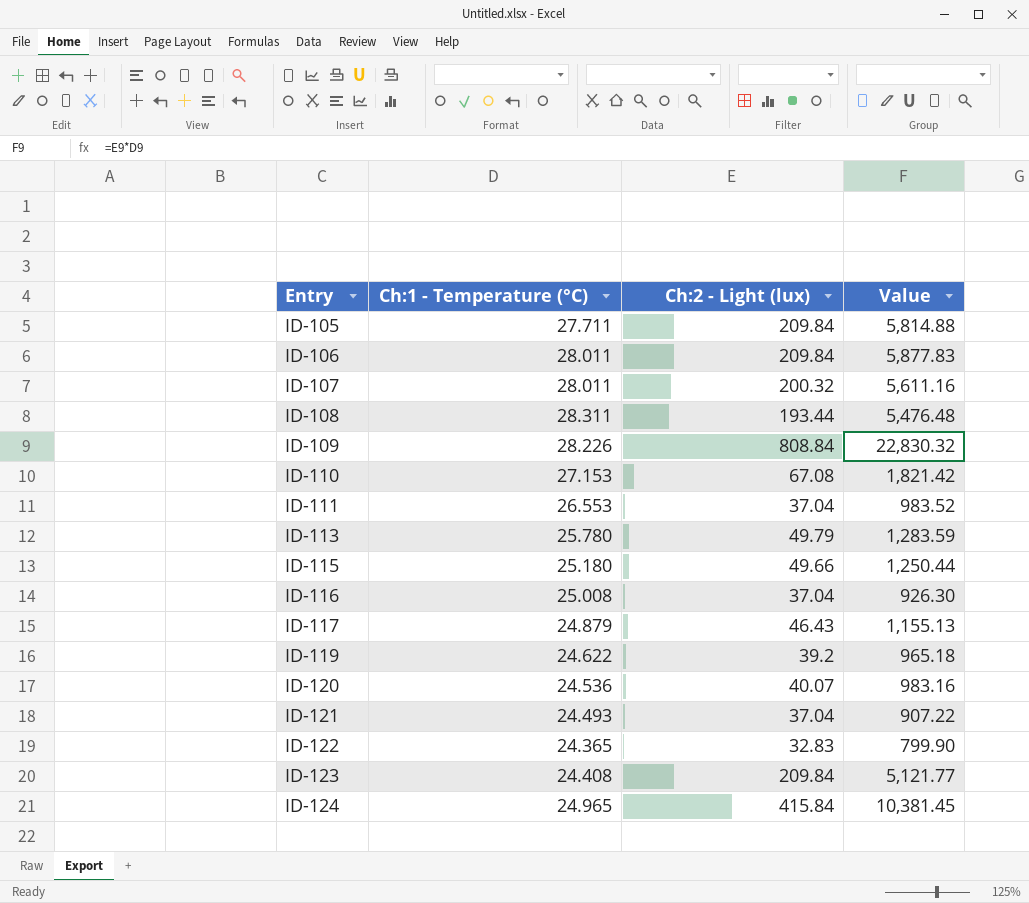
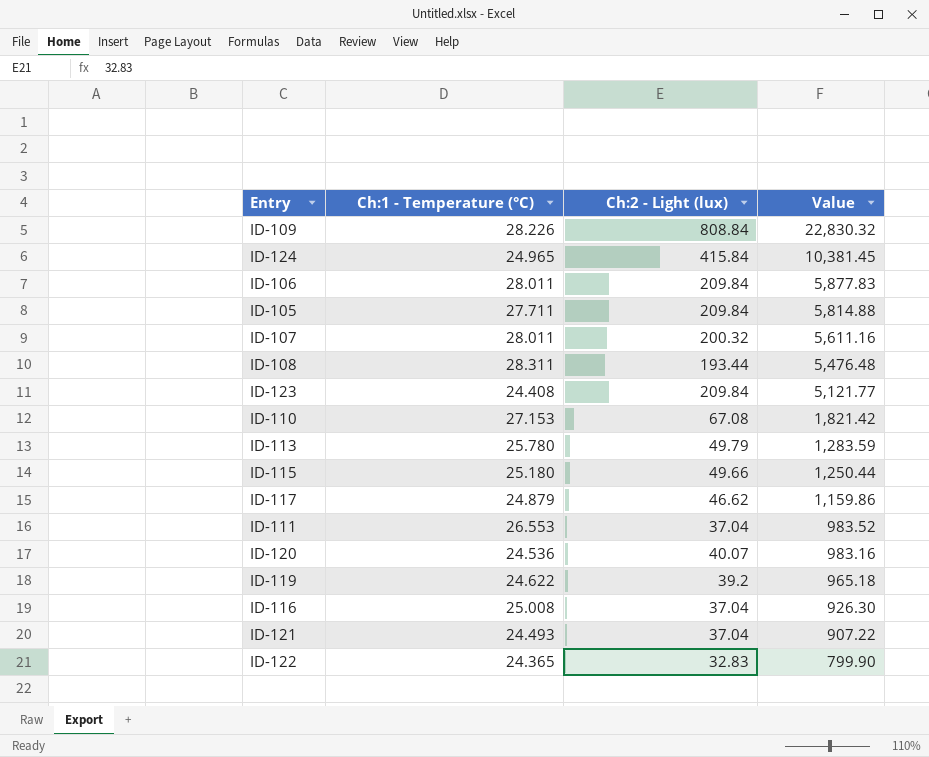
row order: Entry ascending -> Value descending
ID-117 | Ch:2 - Light (lux): 46.43 -> 46.62
ID-117 | Value: 1,155.13 -> 1,159.86

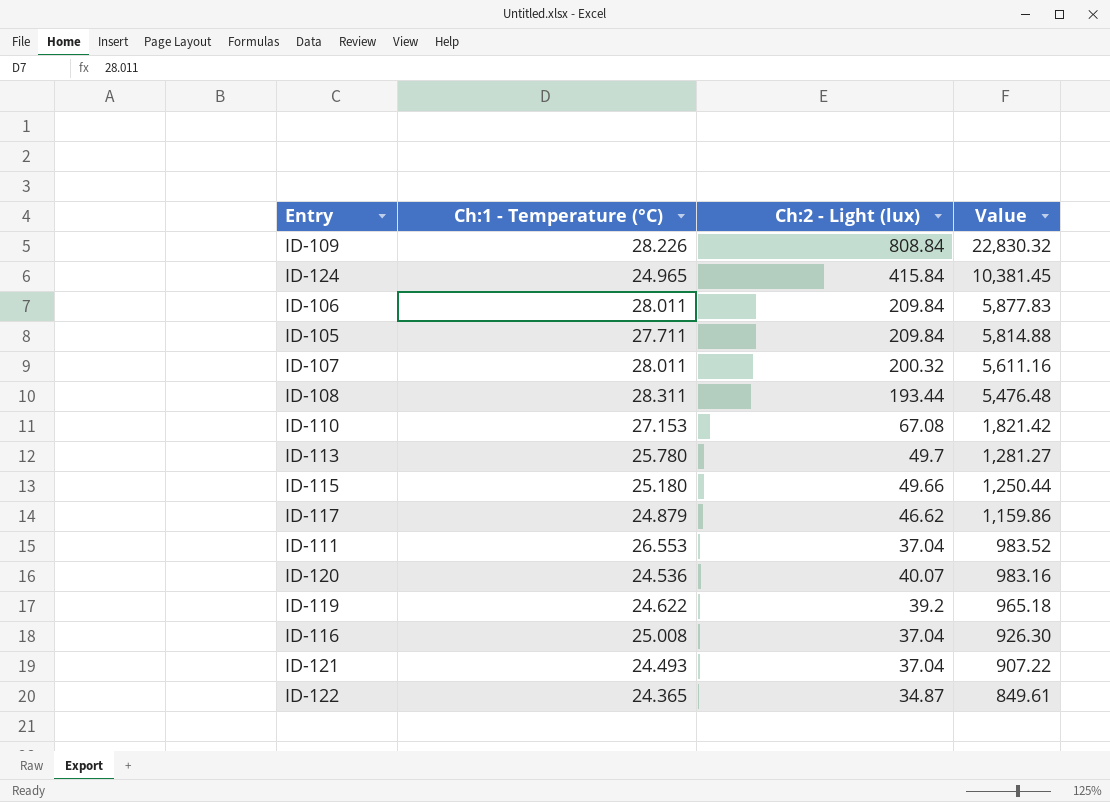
row ID-123: 24.408 | 209.84 | 5,121.77 -> none
ID-113 | Ch:2 - Light (lux): 49.79 -> 49.7
ID-113 | Value: 1,283.59 -> 1,281.27
ID-122 | Ch:2 - Light (lux): 32.83 -> 34.87
ID-122 | Value: 799.90 -> 849.61

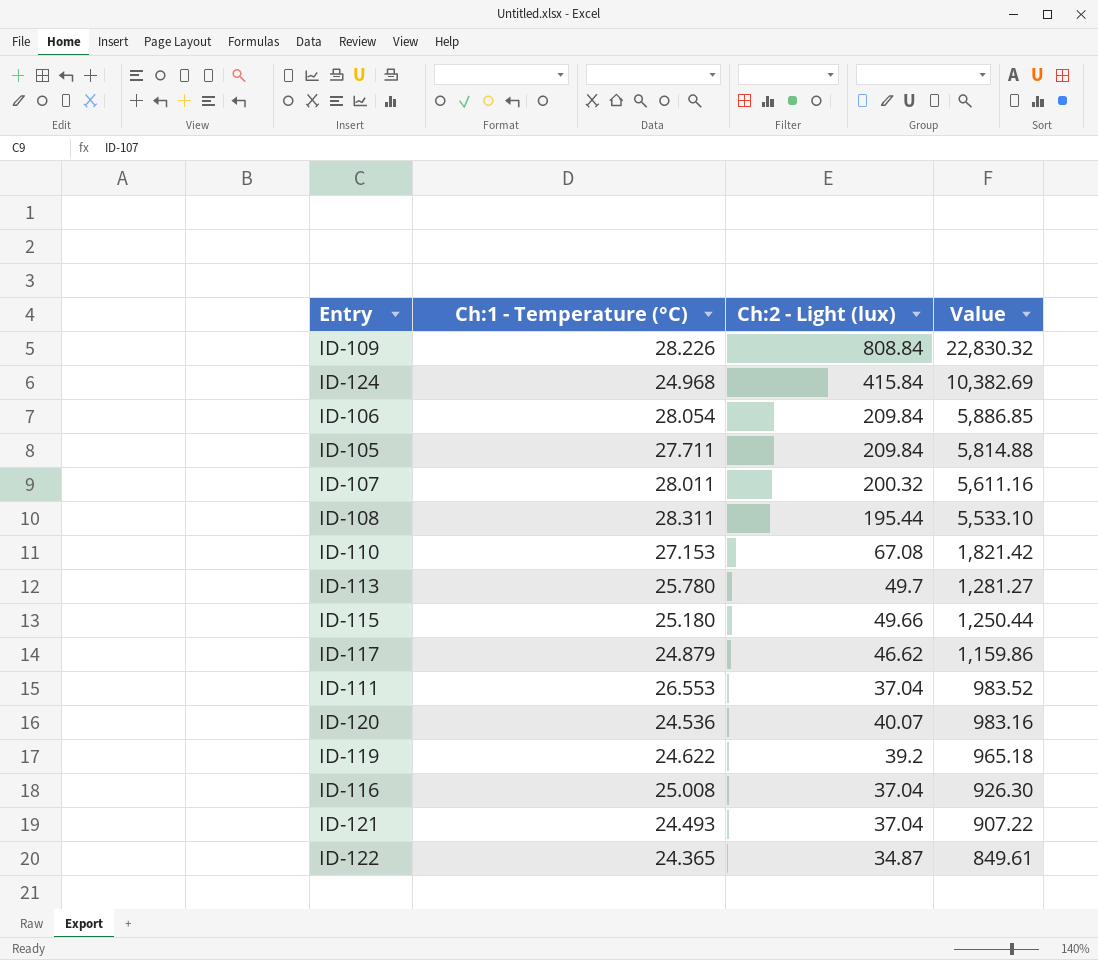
ID-124 | Ch:1 - Temperature (°C): 24.965 -> 24.968
ID-124 | Value: 10,381.45 -> 10,382.69
ID-106 | Ch:1 - Temperature (°C): 28.011 -> 28.054
ID-106 | Value: 5,877.83 -> 5,886.85
ID-108 | Ch:2 - Light (lux): 193.44 -> 195.44
ID-108 | Value: 5,476.48 -> 5,533.10

